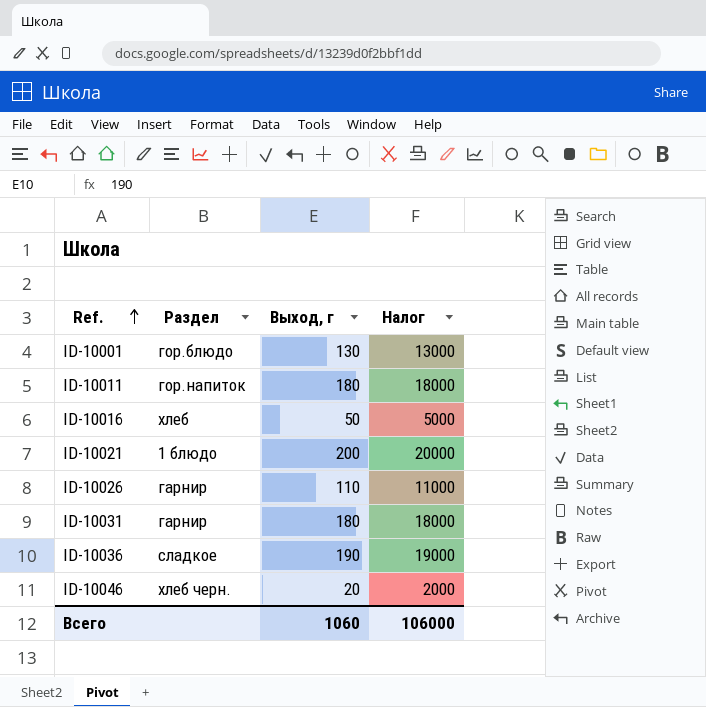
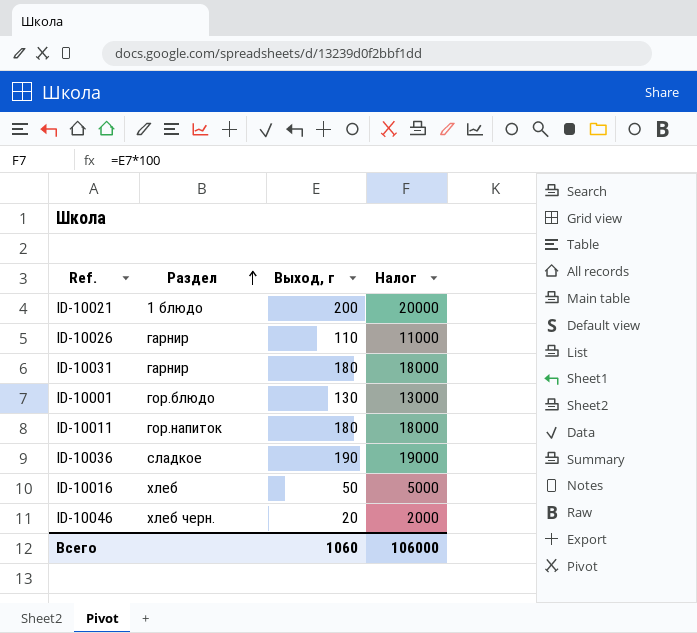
row order: Ref. ascending -> Раздел ascending

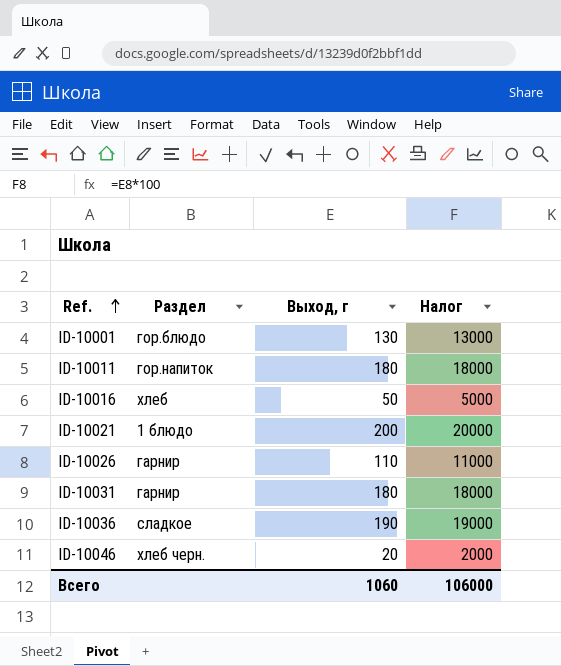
row order: Раздел ascending -> Ref. ascending

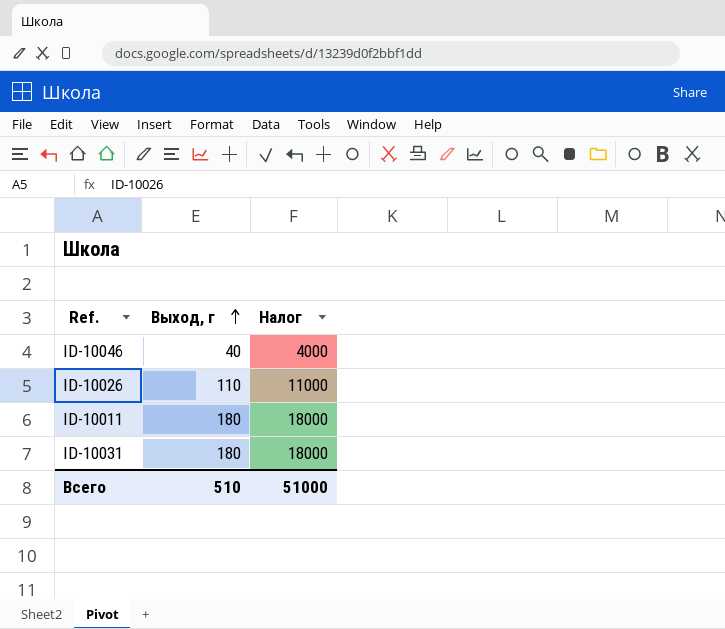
row order: Ref. ascending -> Выход, г ascending
column Раздел | position: 2 -> none
row ID-10001: гор.блюдо | 130 | 13000 -> none
row ID-10016: хлеб | 50 | 5000 -> none
row ID-10021: 1 блюдо | 200 | 20000 -> none
row ID-10036: сладкое | 190 | 19000 -> none
ID-10046 | Выход, г: 20 -> 40
ID-10046 | Налог: 2000 -> 4000
Всего | Выход, г: 1060 -> 510
Всего | Налог: 106000 -> 51000

